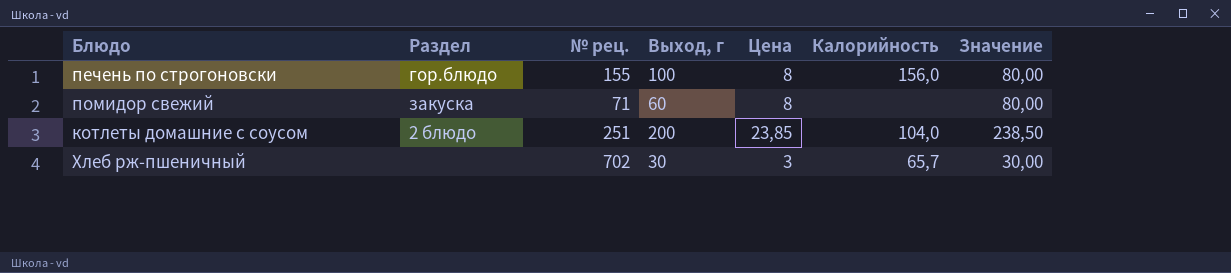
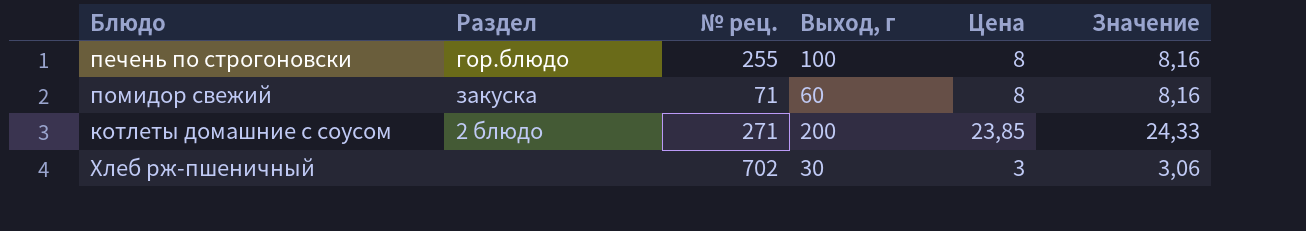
column Калорийность | position: 6 -> none
column Значение | formula: [Цена] * 10 -> [Цена] * 1,02
печень по строгоновски | № рец.: 155 -> 255
котлеты домашние с соусом | № рец.: 251 -> 271

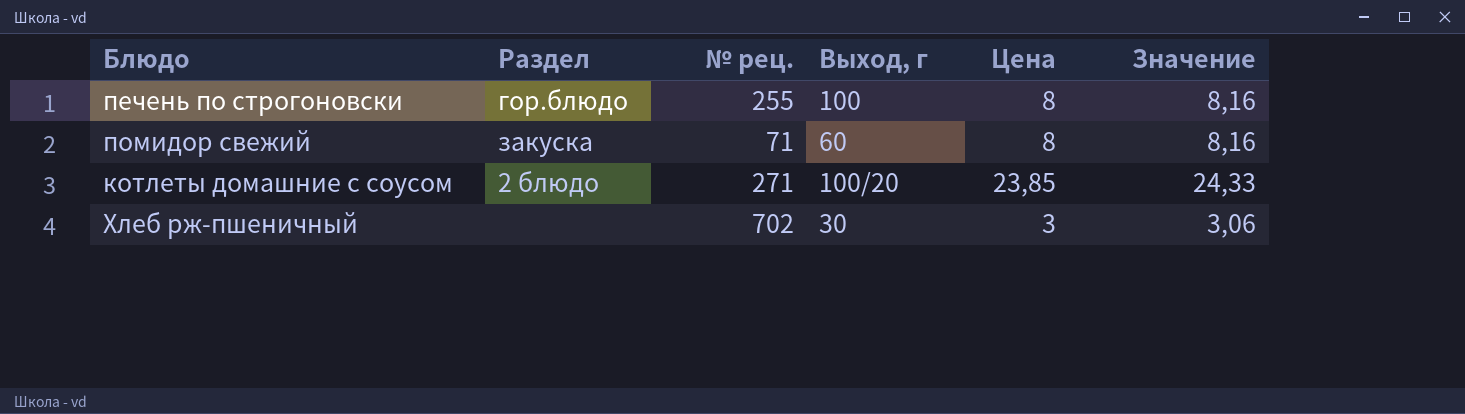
котлеты домашние с соусом | Выход, г: 200 -> 100/20

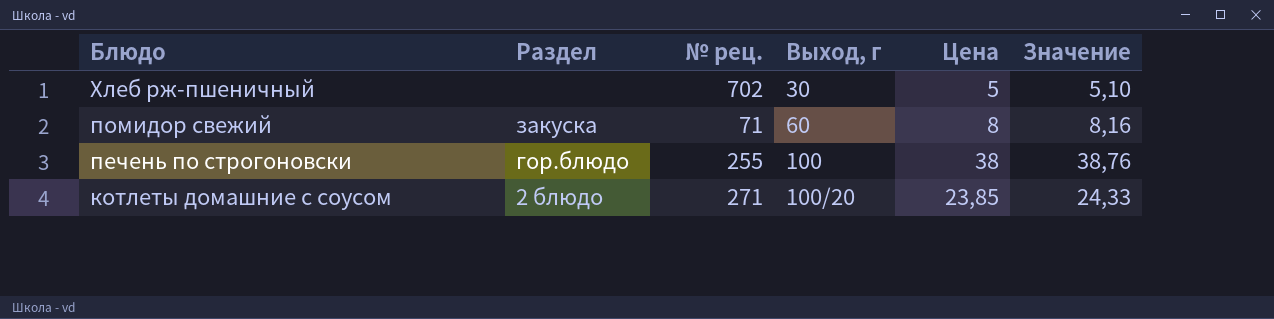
row order: none -> Блюдо descending
Хлеб рж-пшеничный | Цена: 3 -> 5
Хлеб рж-пшеничный | Значение: 3,06 -> 5,10
печень по строгоновски | Цена: 8 -> 38
печень по строгоновски | Значение: 8,16 -> 38,76

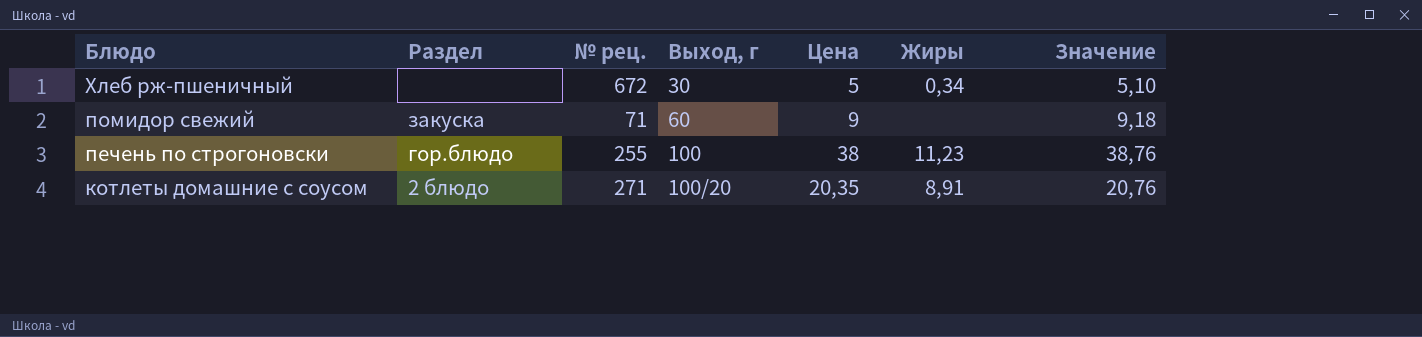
column Жиры | position: none -> 6
Хлеб рж-пшеничный | № рец.: 702 -> 672
помидор свежий | Цена: 8 -> 9
помидор свежий | Значение: 8,16 -> 9,18
котлеты домашние с соусом | Цена: 23,85 -> 20,35
котлеты домашние с соусом | Значение: 24,33 -> 20,76

